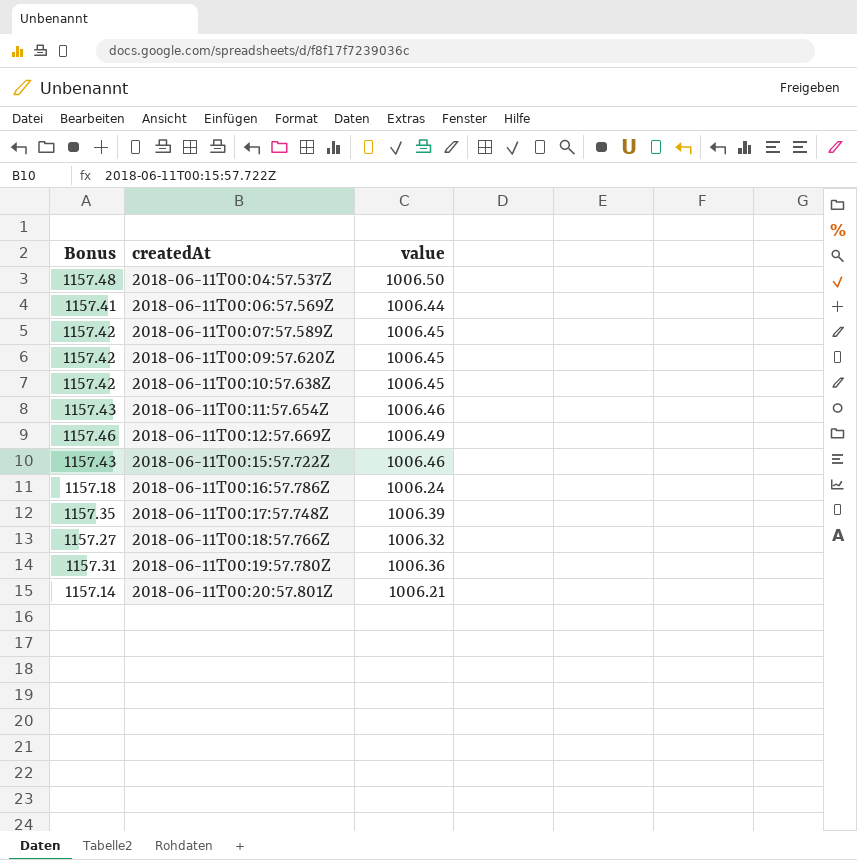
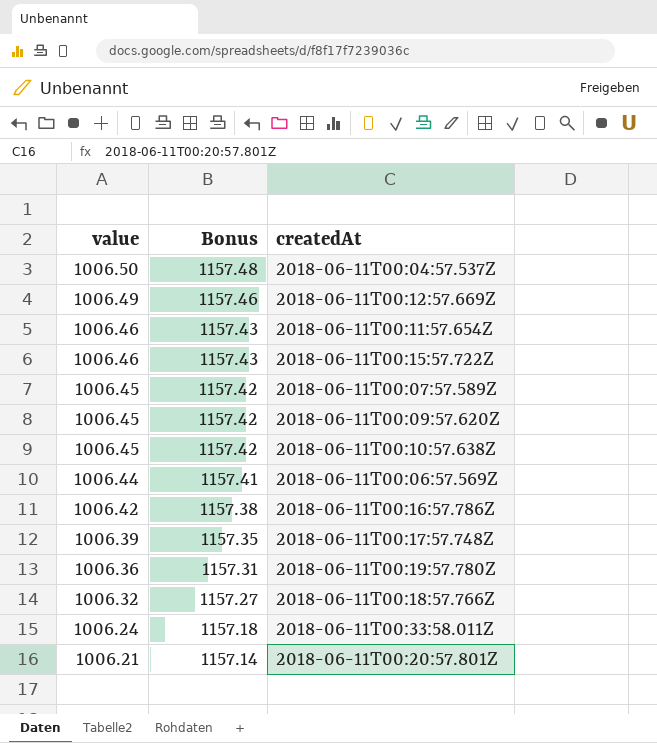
row order: createdAt ascending -> value descending
column value | position: 3 -> 1
2018-06-11T00:16:57.786Z | value: 1006.24 -> 1006.42
2018-06-11T00:16:57.786Z | Bonus: 1157.18 -> 1157.38
row 2018-06-11T00:33:58.011Z: none -> 1006.24 | 1157.18

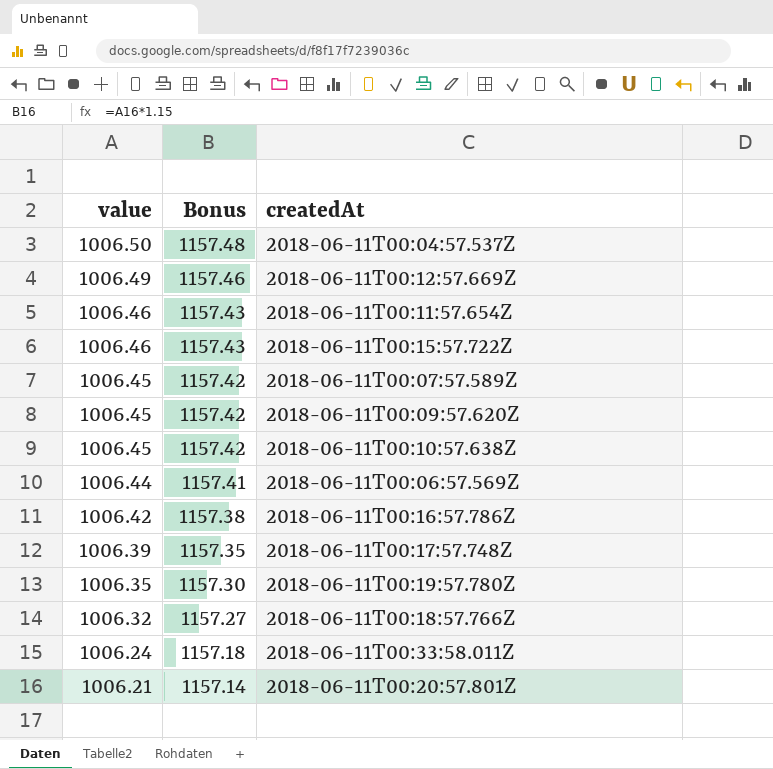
2018-06-11T00:19:57.780Z | value: 1006.36 -> 1006.35
2018-06-11T00:19:57.780Z | Bonus: 1157.31 -> 1157.30

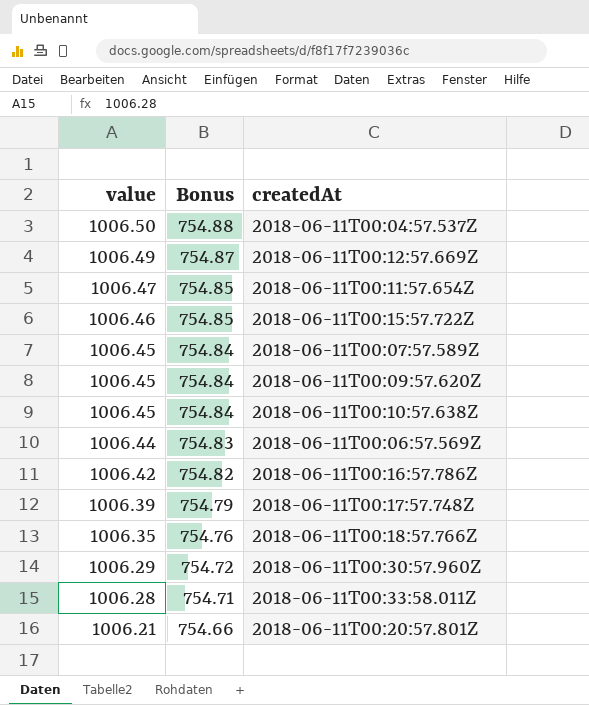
column Bonus | formula: [value] * 1.15 -> [value] * 0.75
row 2018-06-11T00:19:57.780Z: 1006.35 | 1157.30 -> none
2018-06-11T00:11:57.654Z | value: 1006.46 -> 1006.47
2018-06-11T00:18:57.766Z | value: 1006.32 -> 1006.35
row 2018-06-11T00:30:57.960Z: none -> 1006.29 | 754.72
2018-06-11T00:33:58.011Z | value: 1006.24 -> 1006.28

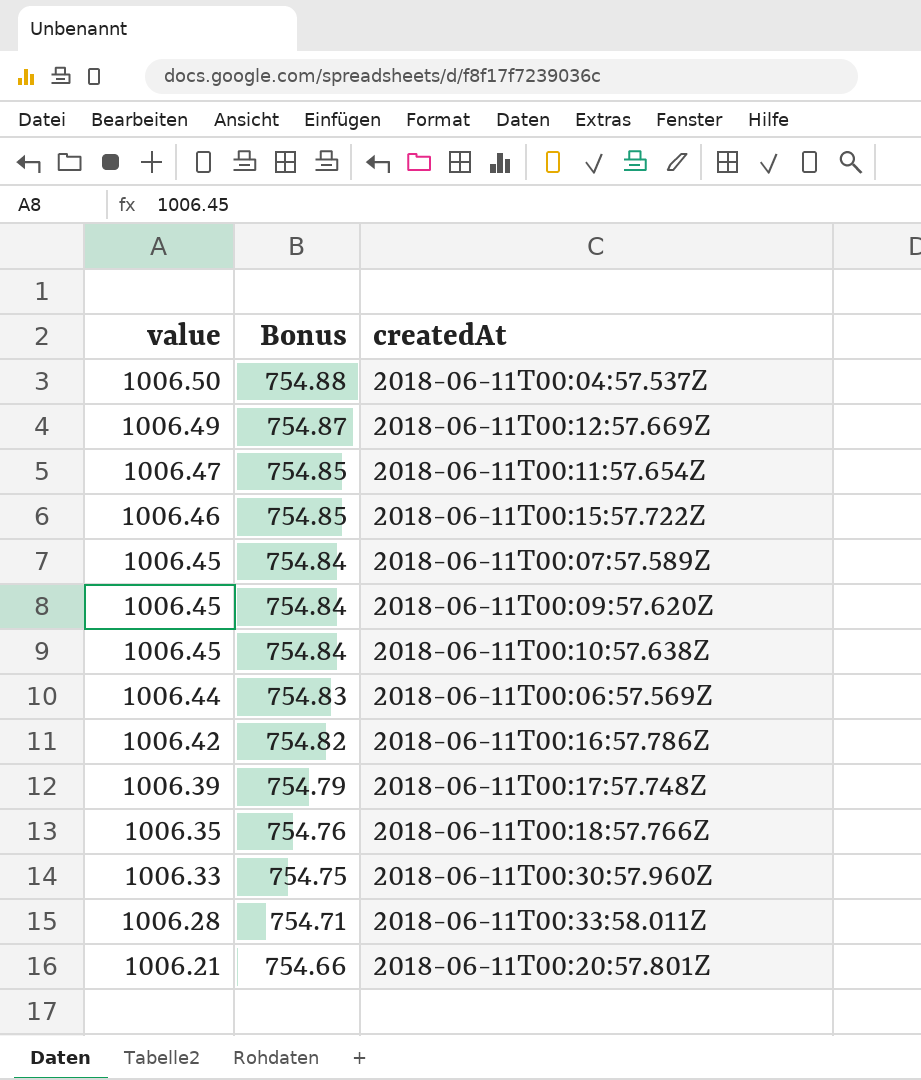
2018-06-11T00:30:57.960Z | value: 1006.29 -> 1006.33
2018-06-11T00:30:57.960Z | Bonus: 754.72 -> 754.75

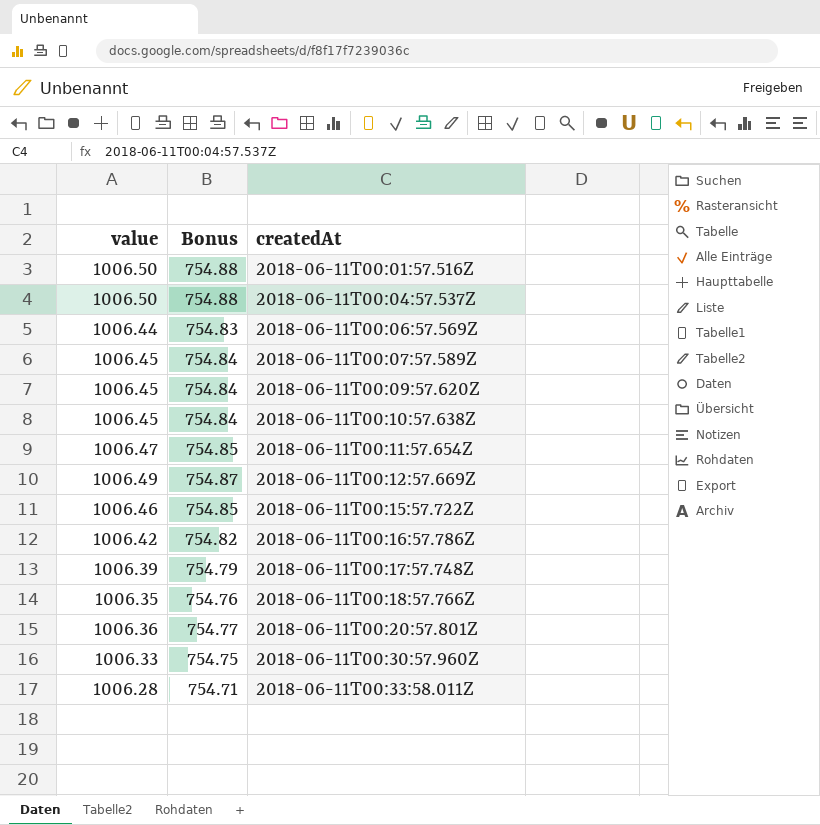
row order: value descending -> createdAt ascending
row 2018-06-11T00:01:57.516Z: none -> 1006.50 | 754.88
2018-06-11T00:20:57.801Z | value: 1006.21 -> 1006.36
2018-06-11T00:20:57.801Z | Bonus: 754.66 -> 754.77

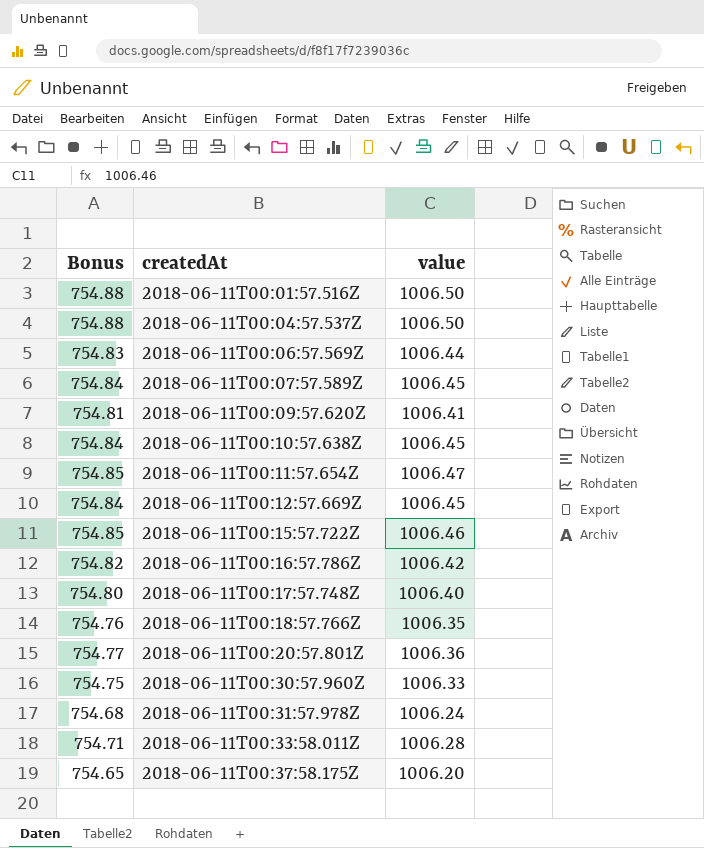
column value | position: 1 -> 3
2018-06-11T00:09:57.620Z | Bonus: 754.84 -> 754.81
2018-06-11T00:09:57.620Z | value: 1006.45 -> 1006.41
2018-06-11T00:12:57.669Z | Bonus: 754.87 -> 754.84
2018-06-11T00:12:57.669Z | value: 1006.49 -> 1006.45
2018-06-11T00:17:57.748Z | Bonus: 754.79 -> 754.80
2018-06-11T00:17:57.748Z | value: 1006.39 -> 1006.40
row 2018-06-11T00:31:57.978Z: none -> 754.68 | 1006.24
row 2018-06-11T00:37:58.175Z: none -> 754.65 | 1006.20

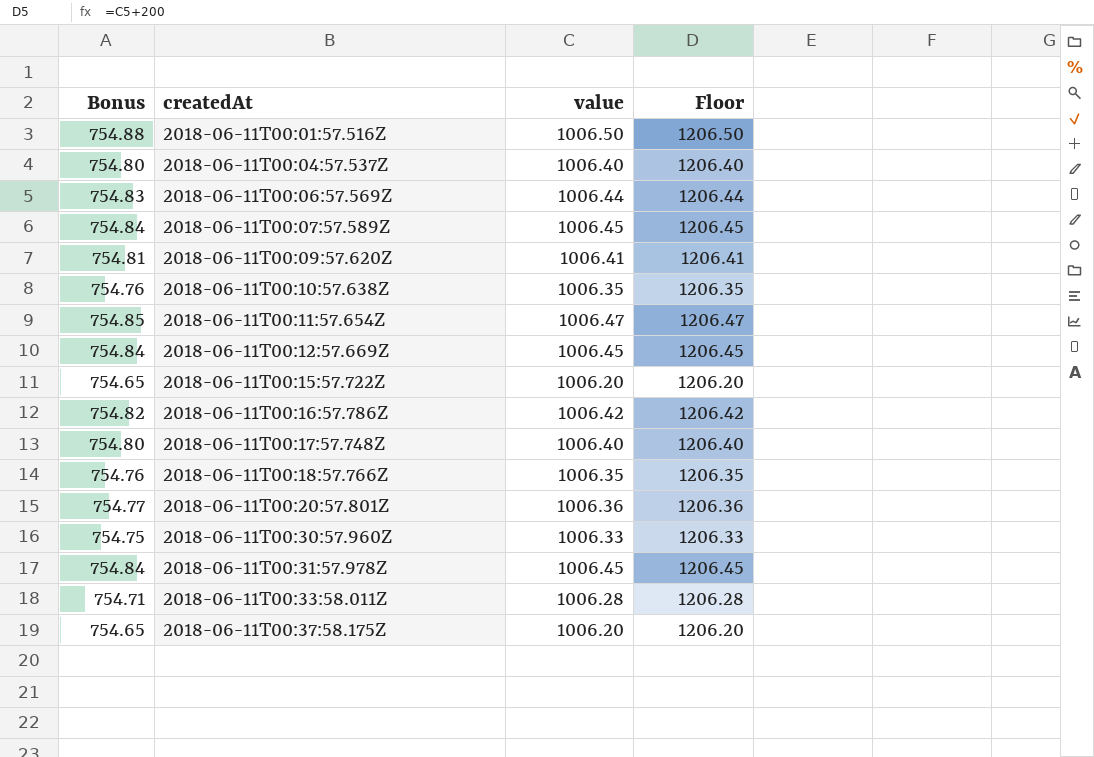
column Floor | formula: none -> [value] + 200
2018-06-11T00:04:57.537Z | Bonus: 754.88 -> 754.80
2018-06-11T00:04:57.537Z | value: 1006.50 -> 1006.40
2018-06-11T00:10:57.638Z | Bonus: 754.84 -> 754.76
2018-06-11T00:10:57.638Z | value: 1006.45 -> 1006.35
2018-06-11T00:15:57.722Z | Bonus: 754.85 -> 754.65
2018-06-11T00:15:57.722Z | value: 1006.46 -> 1006.20
2018-06-11T00:31:57.978Z | Bonus: 754.68 -> 754.84
2018-06-11T00:31:57.978Z | value: 1006.24 -> 1006.45

